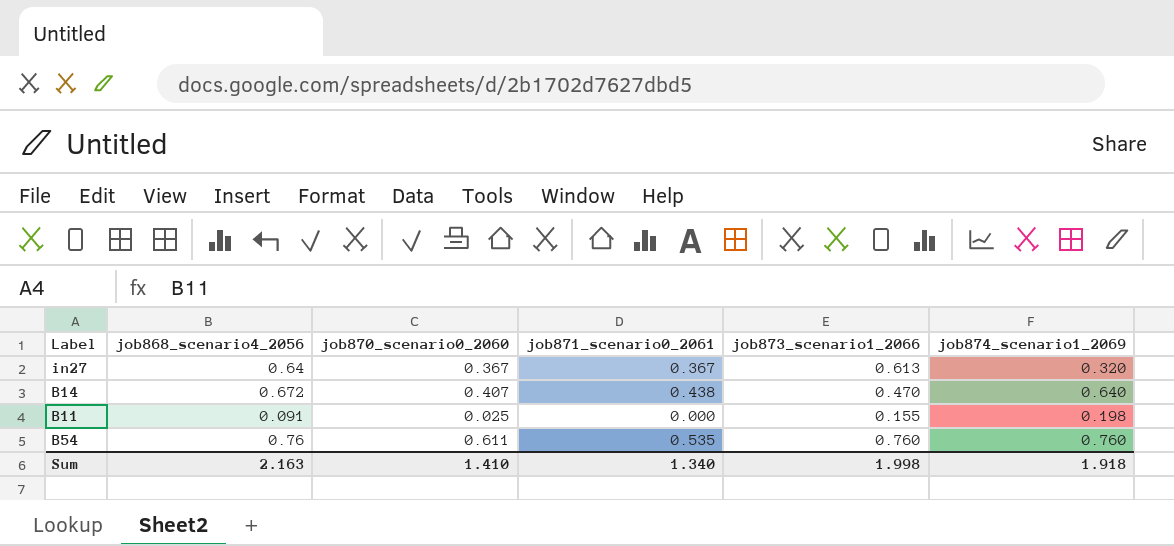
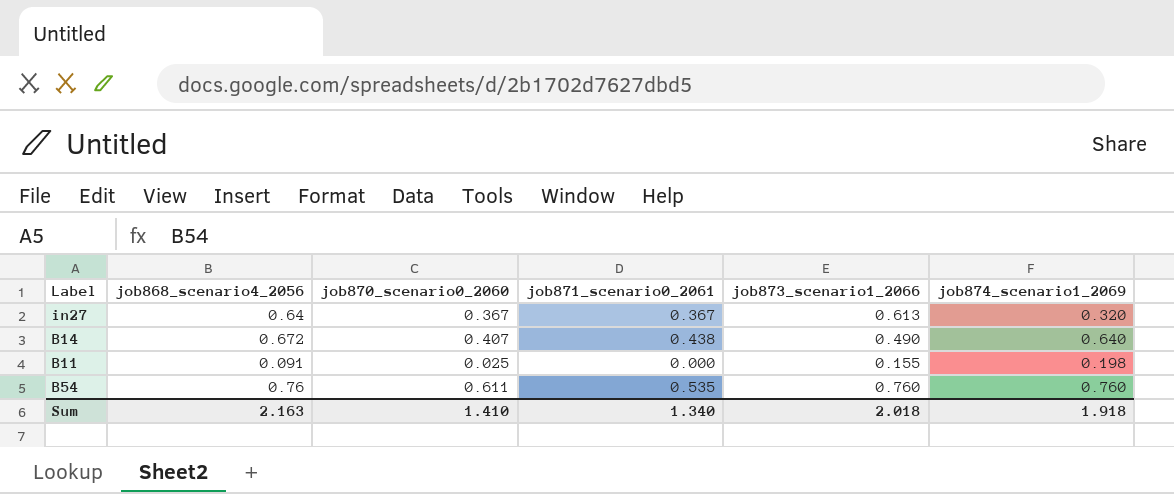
B14 | job873_scenario1_2066: 0.470 -> 0.490
Sum | job873_scenario1_2066: 1.998 -> 2.018

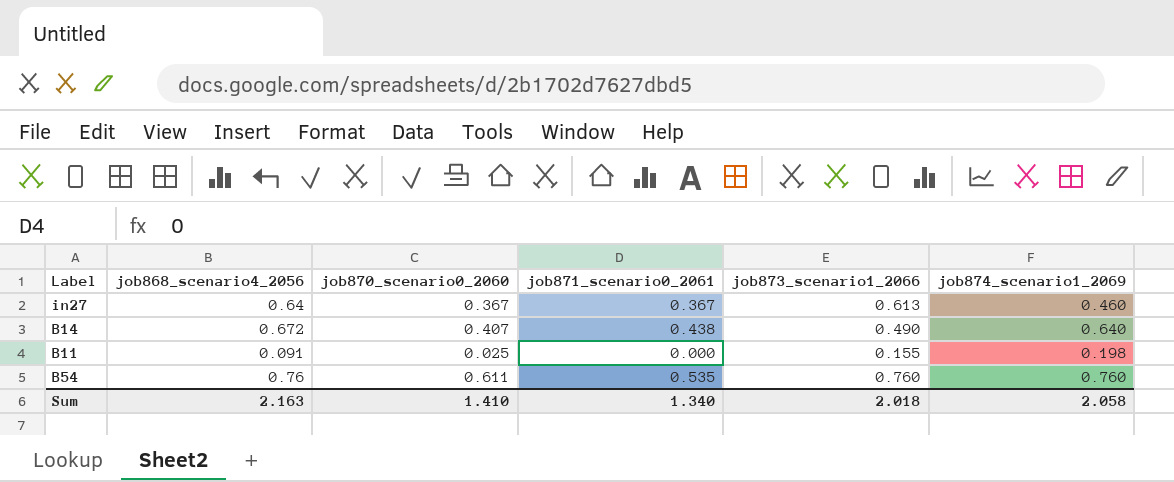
in27 | job874_scenario1_2069: 0.320 -> 0.460
Sum | job874_scenario1_2069: 1.918 -> 2.058

